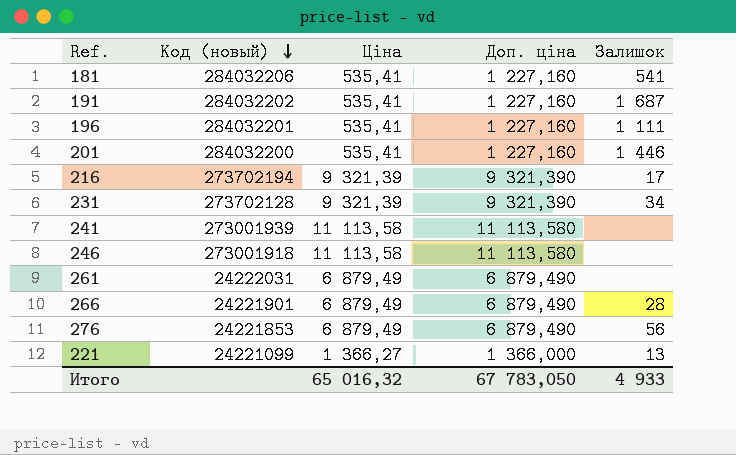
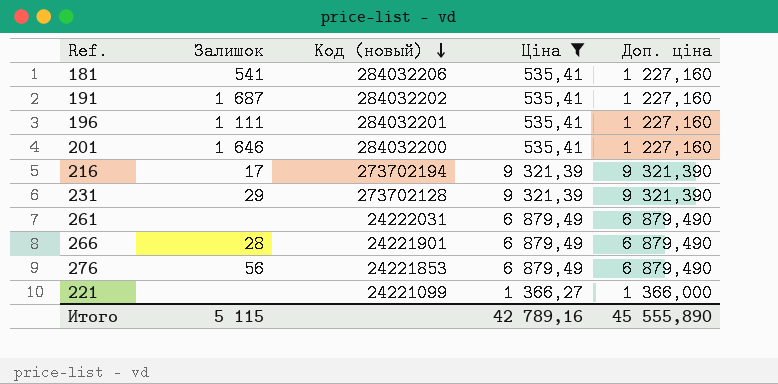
filter: none -> Ціна != 11 113,58
column Залишок | position: 5 -> 2
201 | Залишок: 1 446 -> 1 646
231 | Залишок: 34 -> 29
221 | Залишок: 13 -> none
Итого | Залишок: 4 933 -> 5 115
Итого | Ціна: 65 016,32 -> 42 789,16
Итого | Доп. ціна: 67 783,050 -> 45 555,890

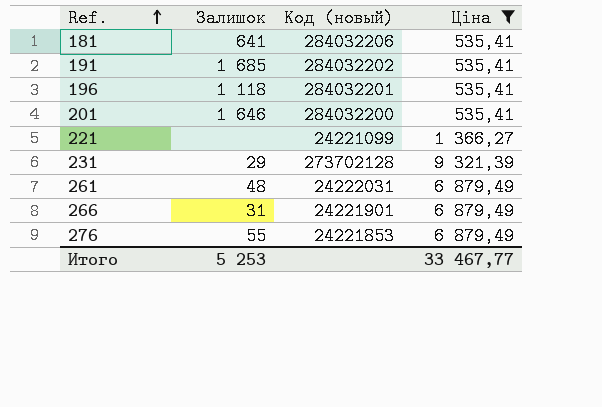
row order: Код (новый) descending -> Ref. ascending
column Доп. ціна | position: 5 -> none
row 216: 17 | 273702194 | 9 321,39 | 9 321,390 -> none
181 | Залишок: 541 -> 641
191 | Залишок: 1 687 -> 1 685
196 | Залишок: 1 111 -> 1 118
261 | Залишок: none -> 48
266 | Залишок: 28 -> 31
276 | Залишок: 56 -> 55
Итого | Залишок: 5 115 -> 5 253
Итого | Ціна: 42 789,16 -> 33 467,77

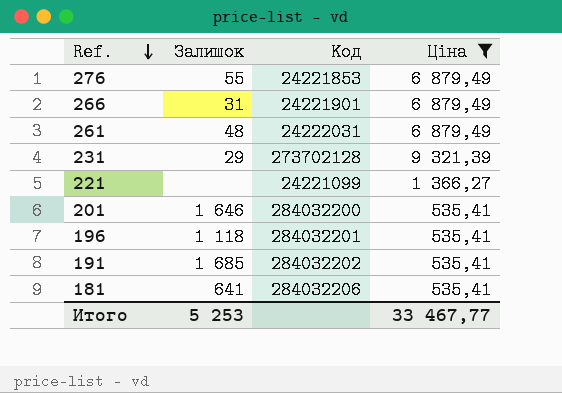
row order: Ref. ascending -> Ref. descending
column name: Код (новый) -> Код

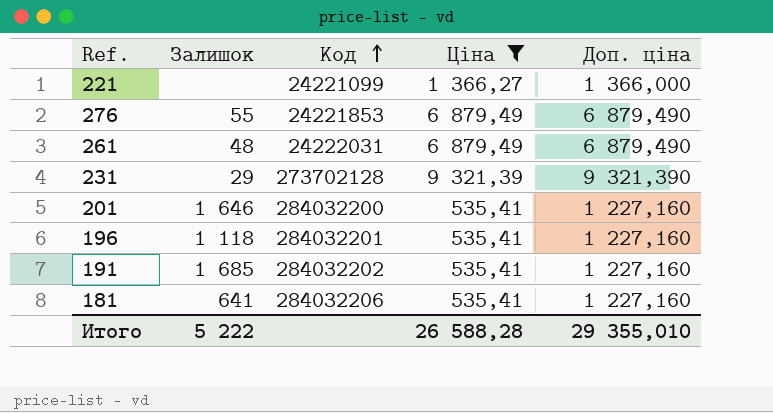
row order: Ref. descending -> Код ascending
column Доп. ціна | position: none -> 5
row 266: 31 | 24221901 | 6 879,49 -> none
Итого | Залишок: 5 253 -> 5 222
Итого | Ціна: 33 467,77 -> 26 588,28

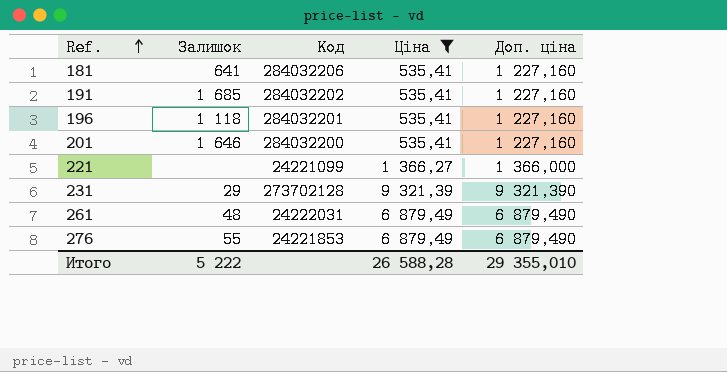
row order: Код ascending -> Ref. ascending

